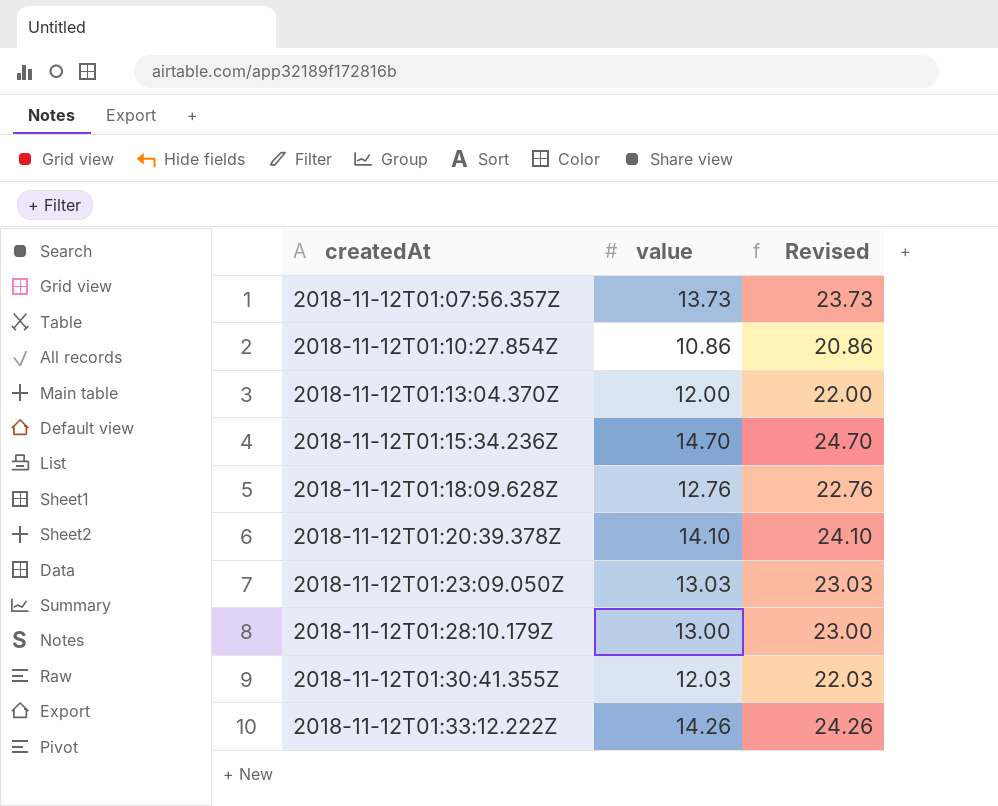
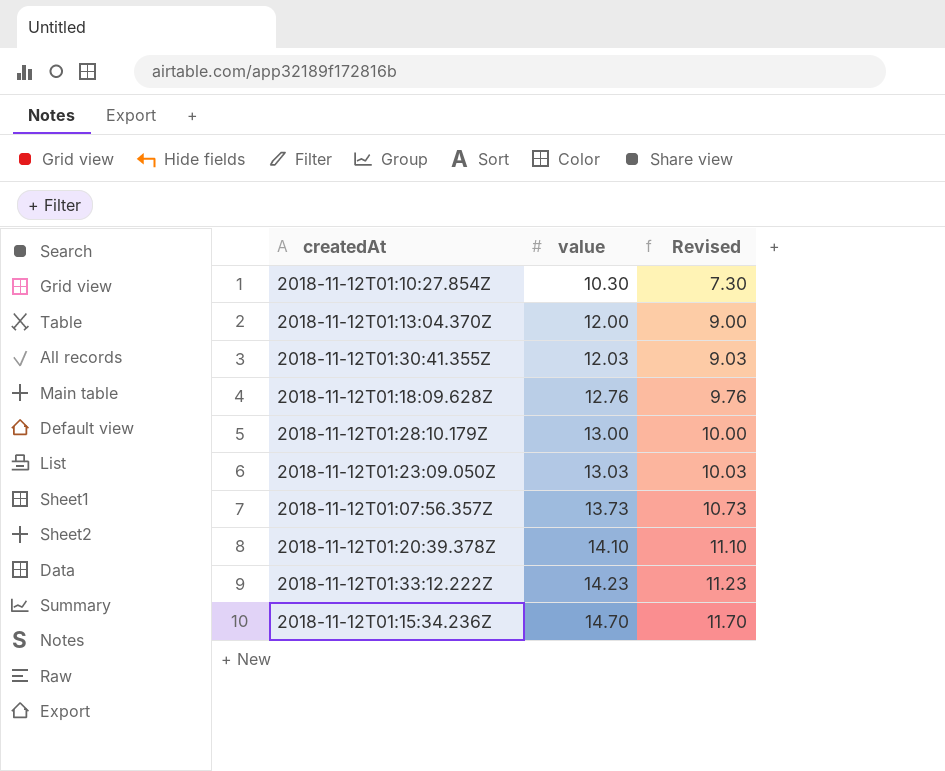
row order: createdAt ascending -> value ascending
column Revised | formula: [value] + 10 -> [value] - 3
2018-11-12T01:10:27.854Z | value: 10.86 -> 10.30
2018-11-12T01:33:12.222Z | value: 14.26 -> 14.23

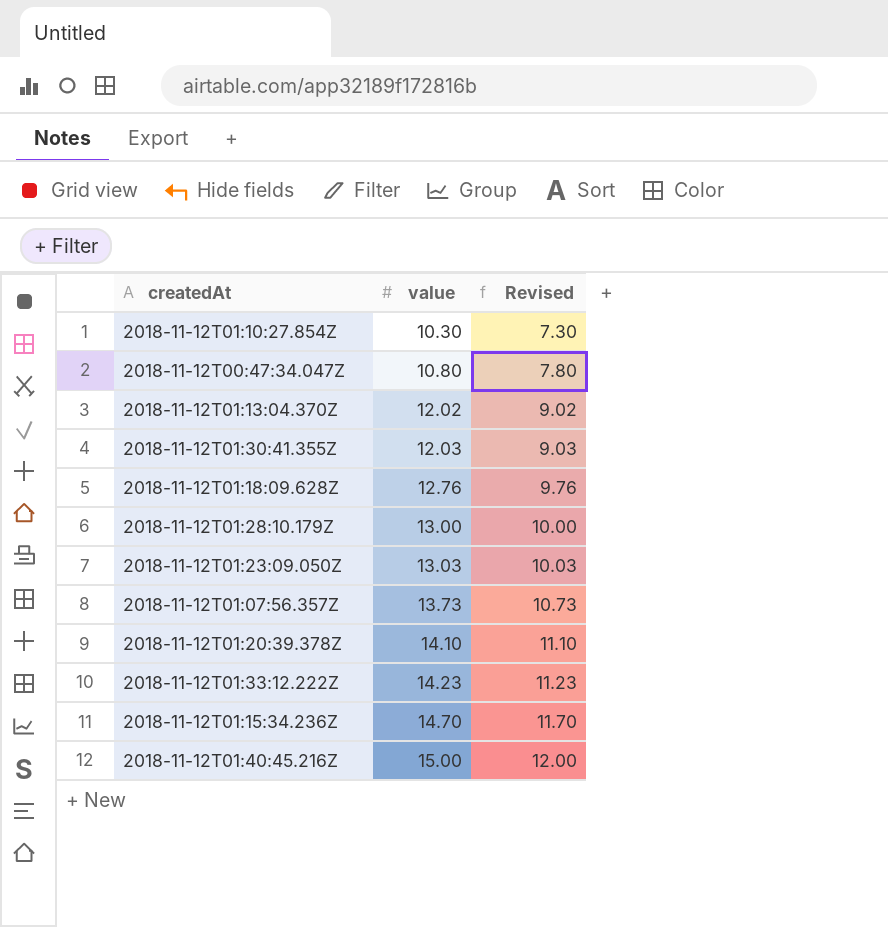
row 2018-11-12T00:47:34.047Z: none -> 10.80 | 7.80
2018-11-12T01:13:04.370Z | value: 12.00 -> 12.02
2018-11-12T01:13:04.370Z | Revised: 9.00 -> 9.02
row 2018-11-12T01:40:45.216Z: none -> 15.00 | 12.00

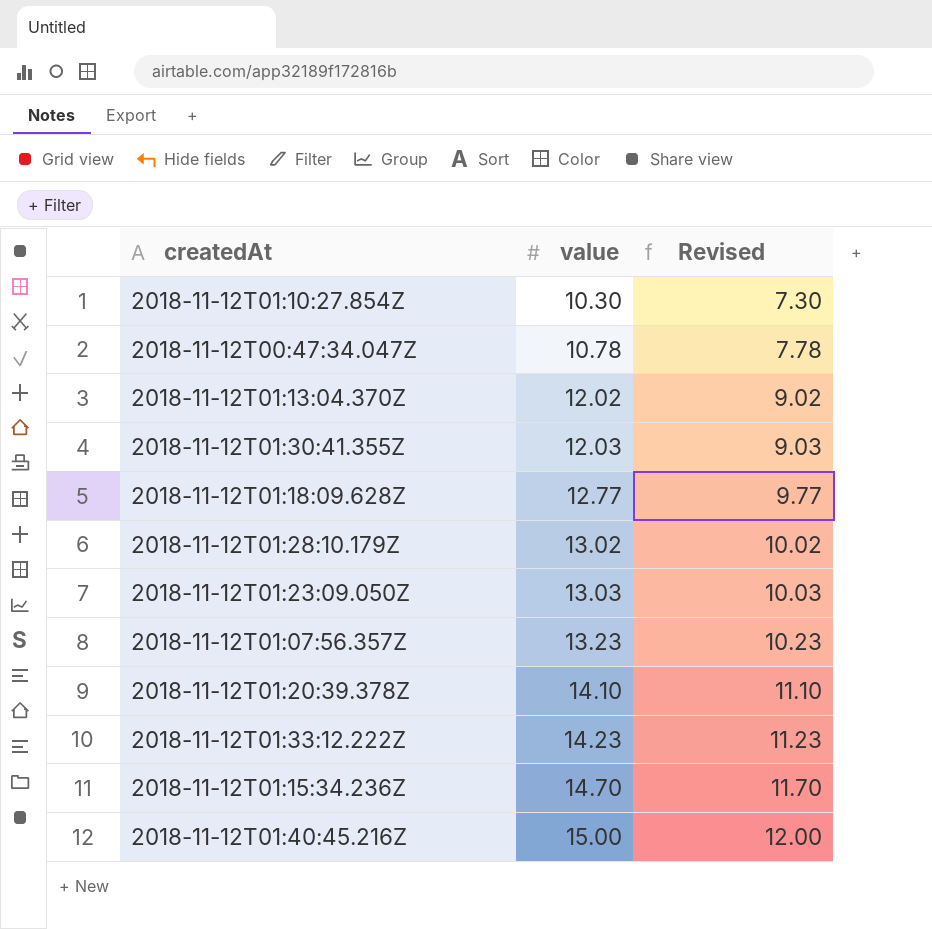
2018-11-12T00:47:34.047Z | value: 10.80 -> 10.78
2018-11-12T00:47:34.047Z | Revised: 7.80 -> 7.78
2018-11-12T01:18:09.628Z | value: 12.76 -> 12.77
2018-11-12T01:18:09.628Z | Revised: 9.76 -> 9.77
2018-11-12T01:28:10.179Z | value: 13.00 -> 13.02
2018-11-12T01:28:10.179Z | Revised: 10.00 -> 10.02
2018-11-12T01:07:56.357Z | value: 13.73 -> 13.23
2018-11-12T01:07:56.357Z | Revised: 10.73 -> 10.23

